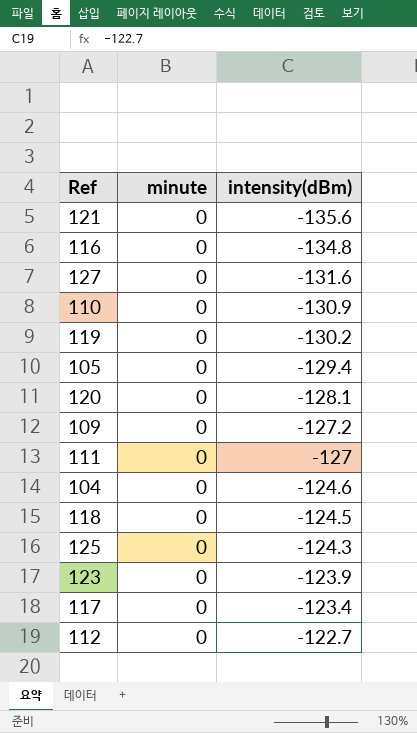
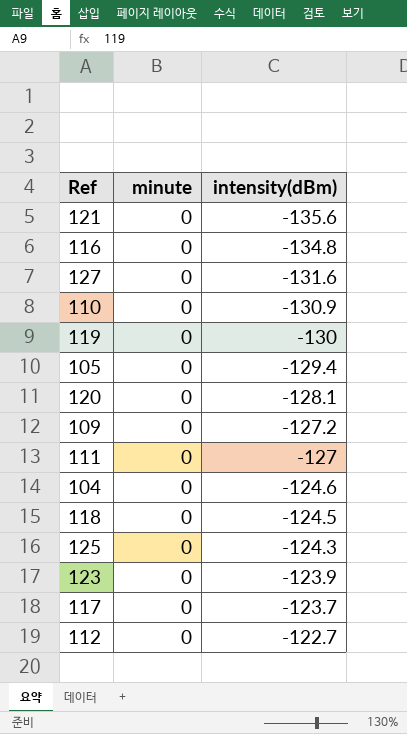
119 | intensity(dBm): -130.2 -> -130
117 | intensity(dBm): -123.4 -> -123.7

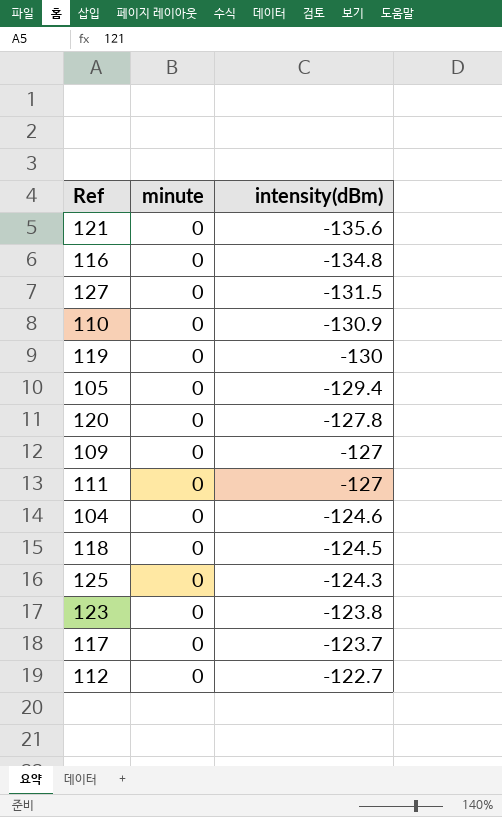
127 | intensity(dBm): -131.6 -> -131.5
120 | intensity(dBm): -128.1 -> -127.8
109 | intensity(dBm): -127.2 -> -127
123 | intensity(dBm): -123.9 -> -123.8

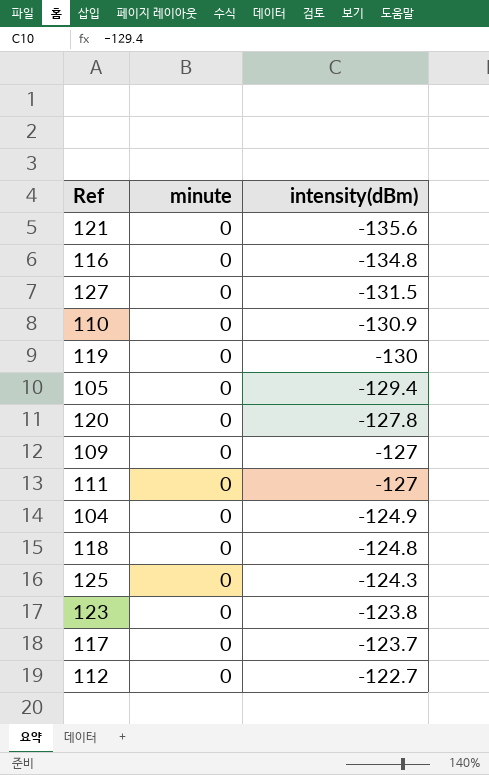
104 | intensity(dBm): -124.6 -> -124.9
118 | intensity(dBm): -124.5 -> -124.8

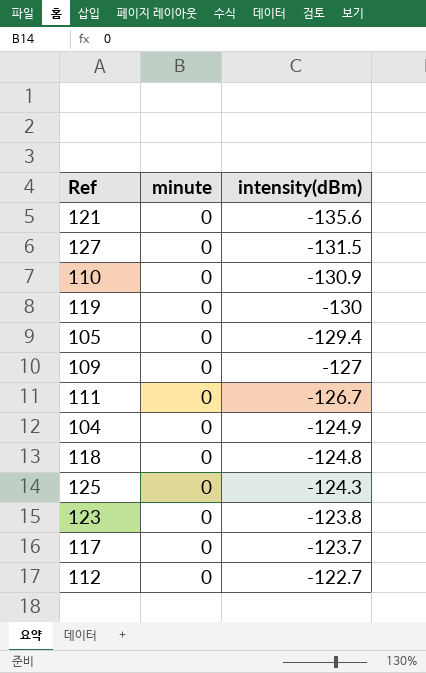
row 116: 0 | -134.8 -> none
row 120: 0 | -127.8 -> none
111 | intensity(dBm): -127 -> -126.7

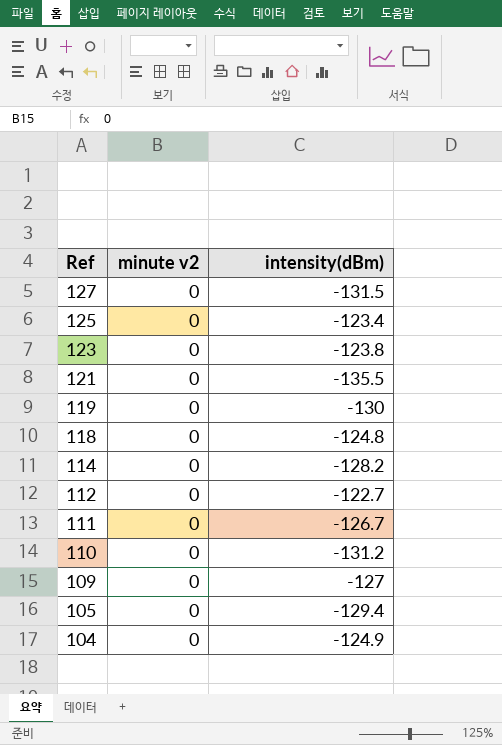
row order: intensity(dBm) ascending -> Ref descending
column name: minute -> minute v2
row 117: 0 | -123.7 -> none
125 | intensity(dBm): -124.3 -> -123.4
121 | intensity(dBm): -135.6 -> -135.5
row 114: none -> 0 | -128.2
110 | intensity(dBm): -130.9 -> -131.2

